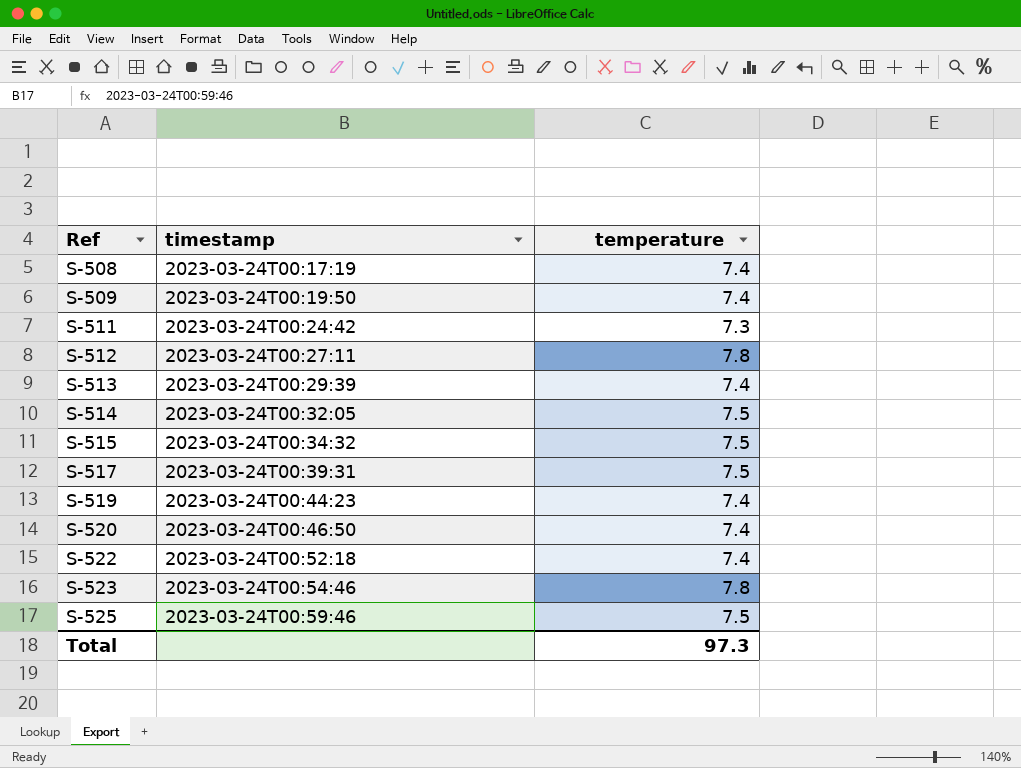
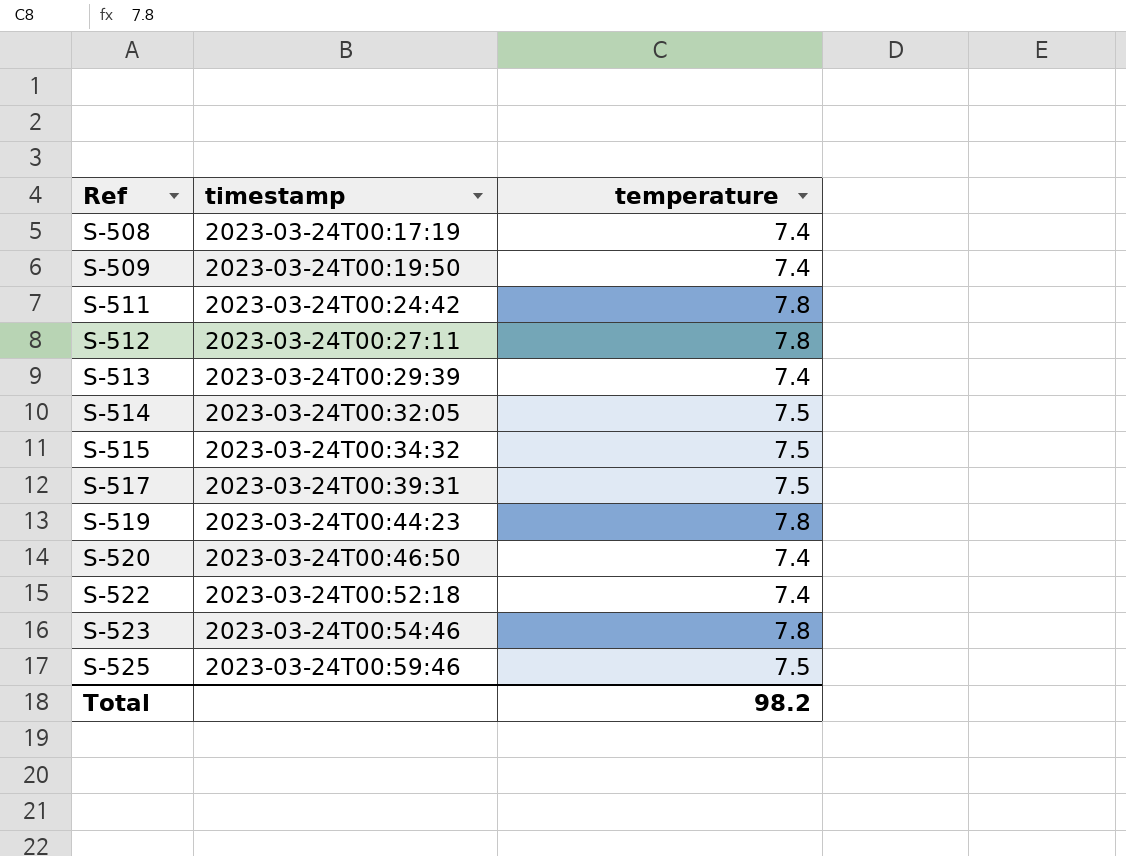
S-511 | temperature: 7.3 -> 7.8
S-519 | temperature: 7.4 -> 7.8
Total | temperature: 97.3 -> 98.2

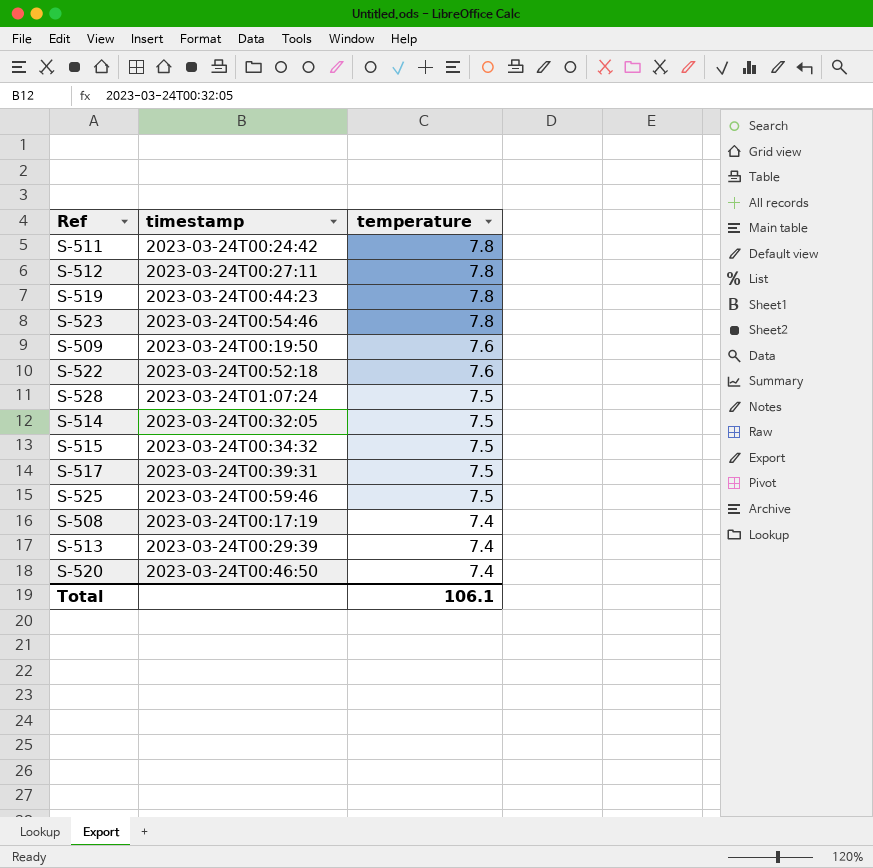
row order: Ref ascending -> temperature descending
S-509 | temperature: 7.4 -> 7.6
S-522 | temperature: 7.4 -> 7.6
row S-528: none -> 2023-03-24T01:07:24 | 7.5
Total | temperature: 98.2 -> 106.1

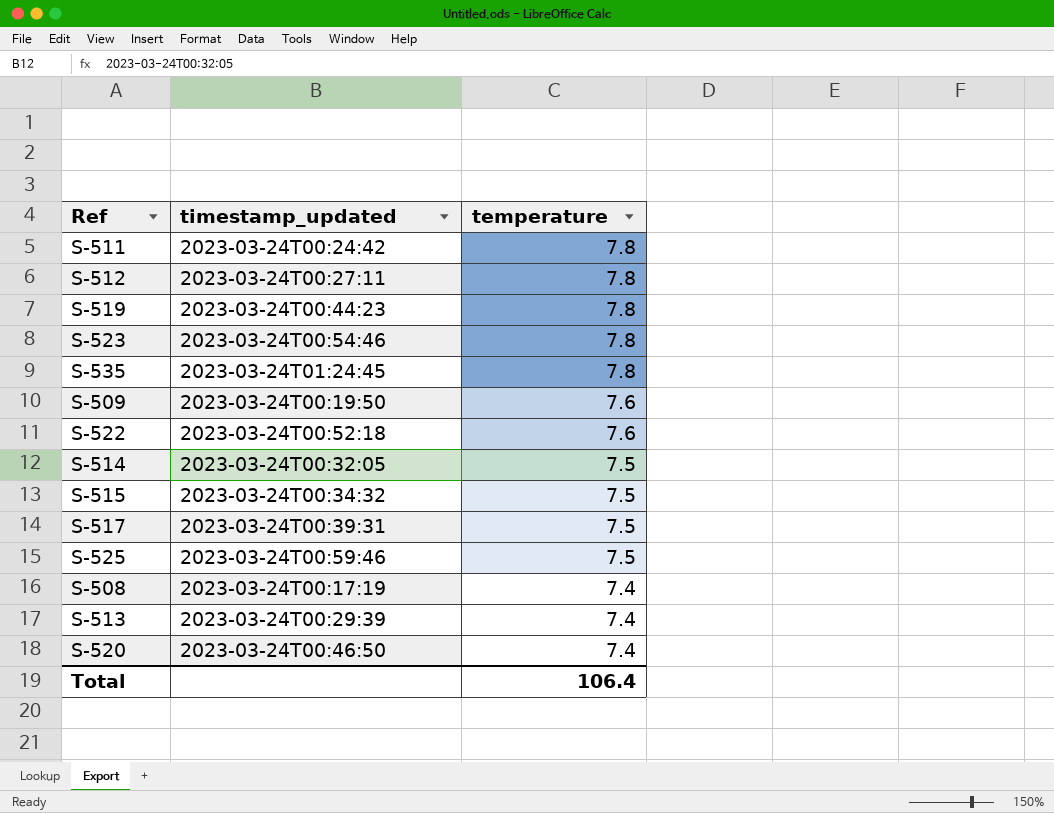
column name: timestamp -> timestamp_updated
row S-528: 2023-03-24T01:07:24 | 7.5 -> none
row S-535: none -> 2023-03-24T01:24:45 | 7.8
Total | temperature: 106.1 -> 106.4

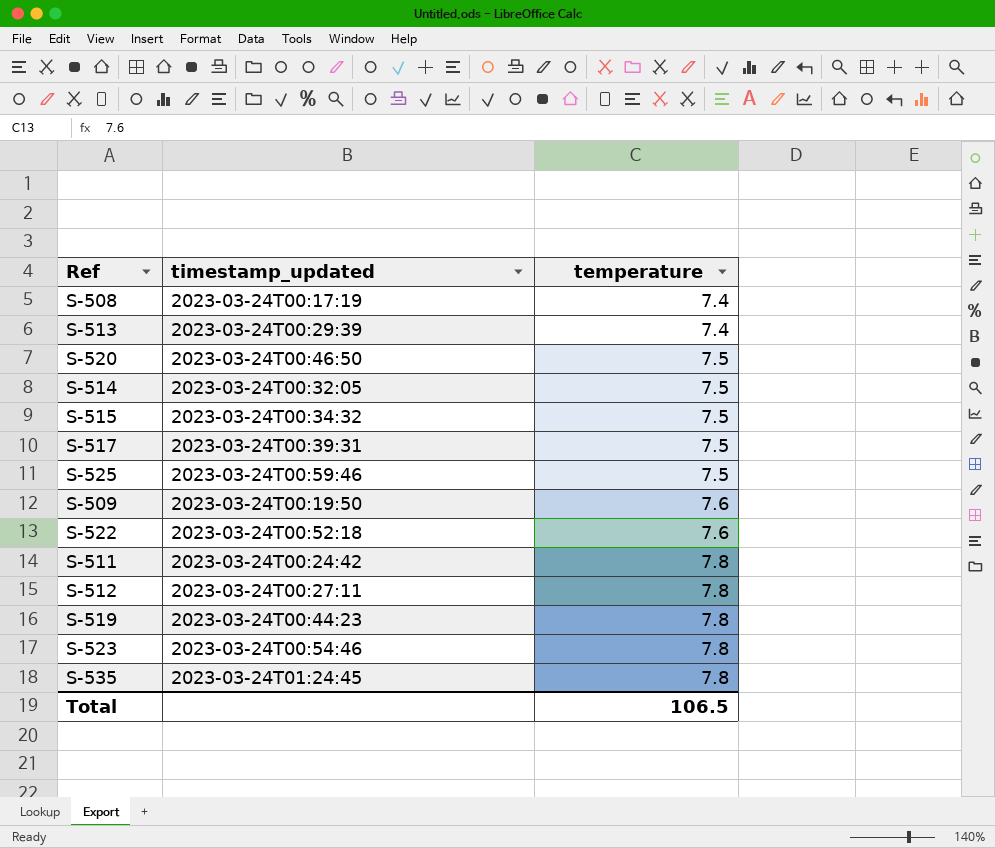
row order: temperature descending -> temperature ascending
S-520 | temperature: 7.4 -> 7.5
Total | temperature: 106.4 -> 106.5

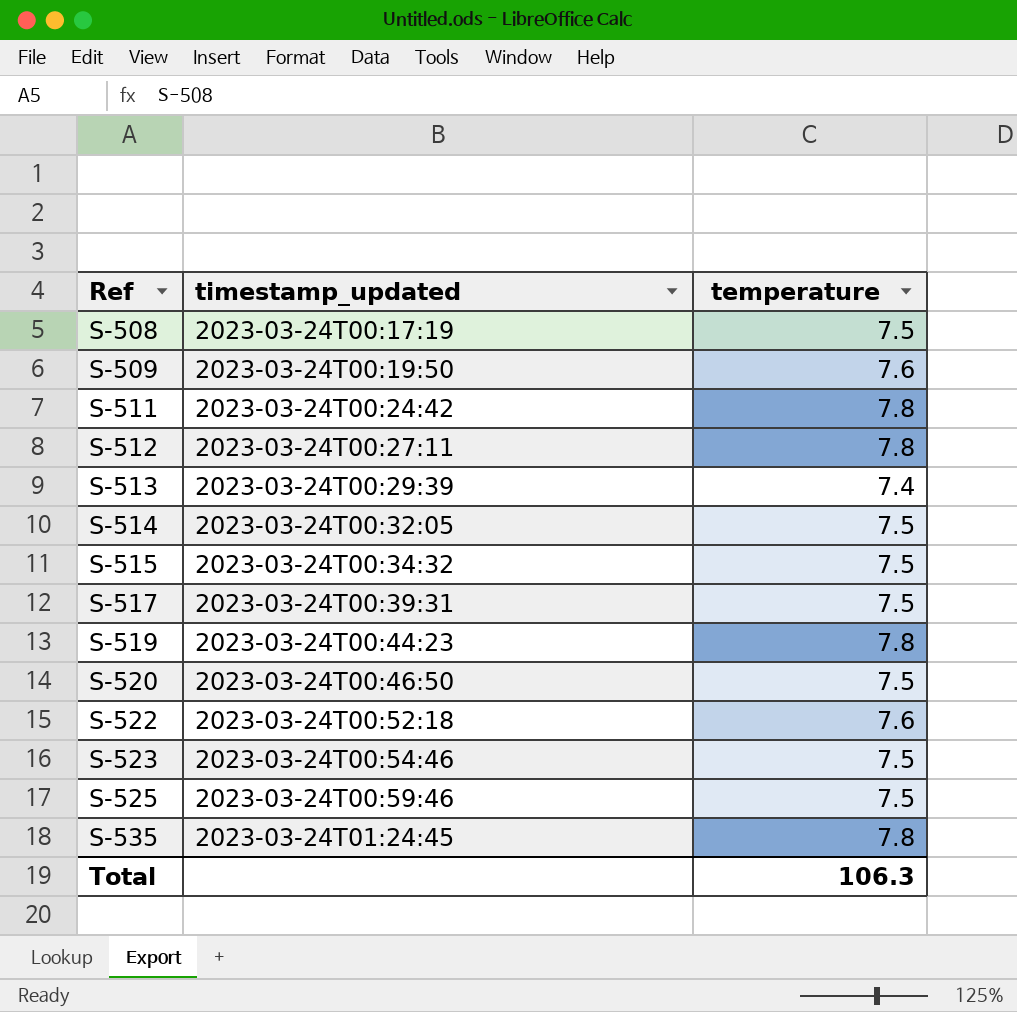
row order: temperature ascending -> Ref ascending
S-508 | temperature: 7.4 -> 7.5
S-523 | temperature: 7.8 -> 7.5
Total | temperature: 106.5 -> 106.3

